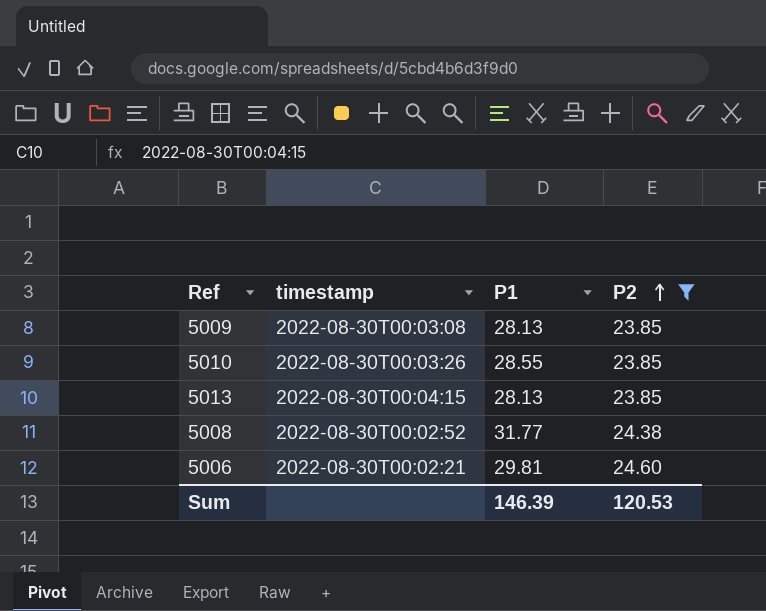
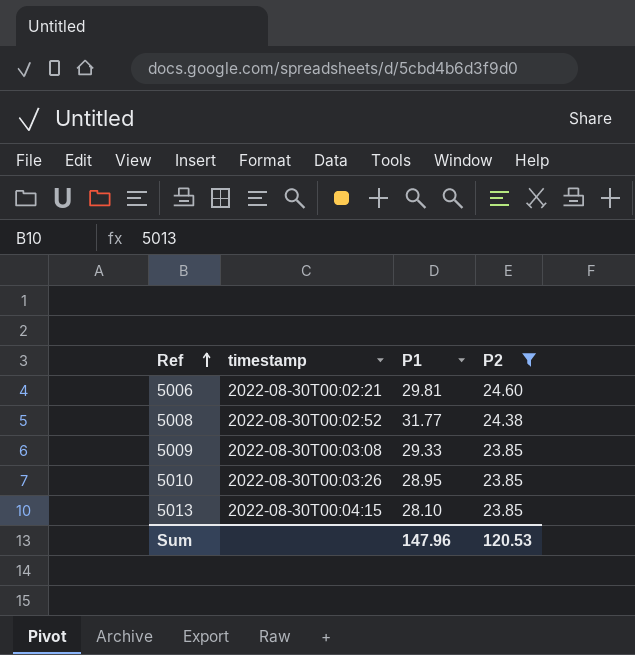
row order: P2 ascending -> Ref ascending
5009 | P1: 28.13 -> 29.33
5010 | P1: 28.55 -> 28.95
5013 | P1: 28.13 -> 28.10
Sum | P1: 146.39 -> 147.96

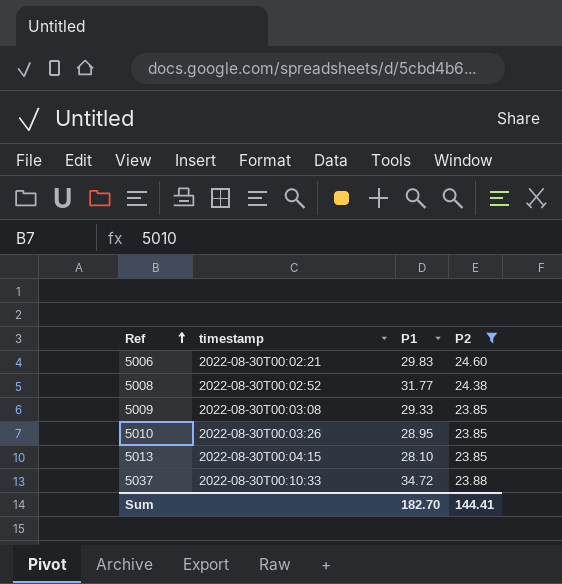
5006 | P1: 29.81 -> 29.83
row 5037: none -> 2022-08-30T00:10:33 | 34.72 | 23.88
Sum | P1: 147.96 -> 182.70
Sum | P2: 120.53 -> 144.41

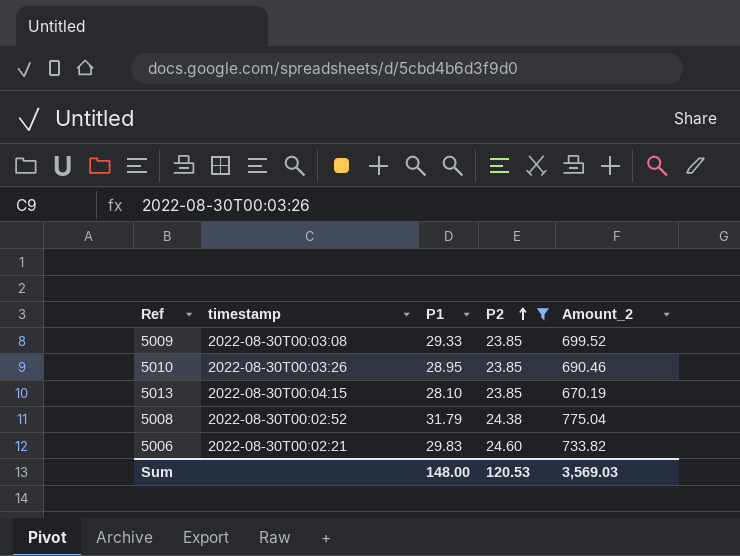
row order: Ref ascending -> P2 ascending
column Amount_2 | formula: none -> [P1] * [P2]
row 5037: 2022-08-30T00:10:33 | 34.72 | 23.88 -> none
5008 | P1: 31.77 -> 31.79
Sum | P1: 182.70 -> 148.00
Sum | P2: 144.41 -> 120.53

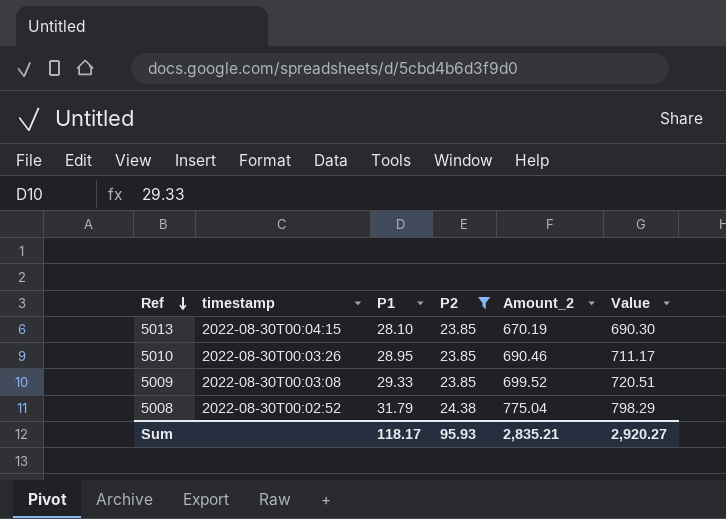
row order: P2 ascending -> Ref descending
column Value | formula: none -> [Amount_2] * 1.03
row 5006: 2022-08-30T00:02:21 | 29.83 | 24.60 | 733.82 -> none
Sum | P1: 148.00 -> 118.17
Sum | P2: 120.53 -> 95.93
Sum | Amount_2: 3,569.03 -> 2,835.21

